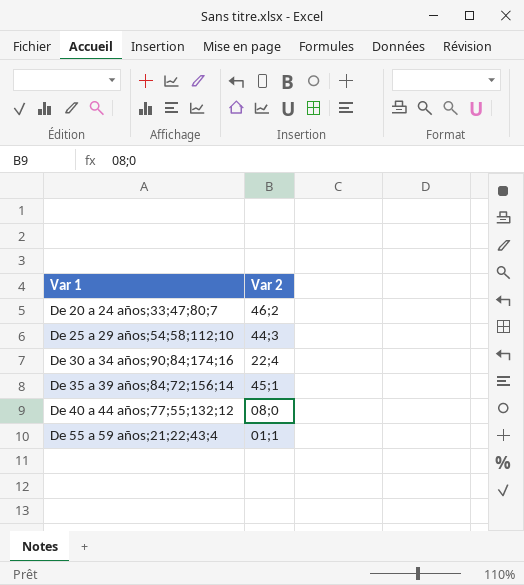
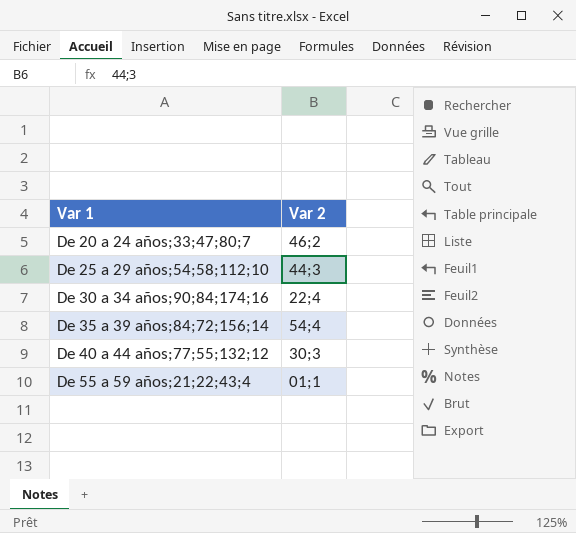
De 35 a 39 años;84;72;156;14 | Var 2: 45;1 -> 54;4
De 40 a 44 años;77;55;132;12 | Var 2: 08;0 -> 30;3

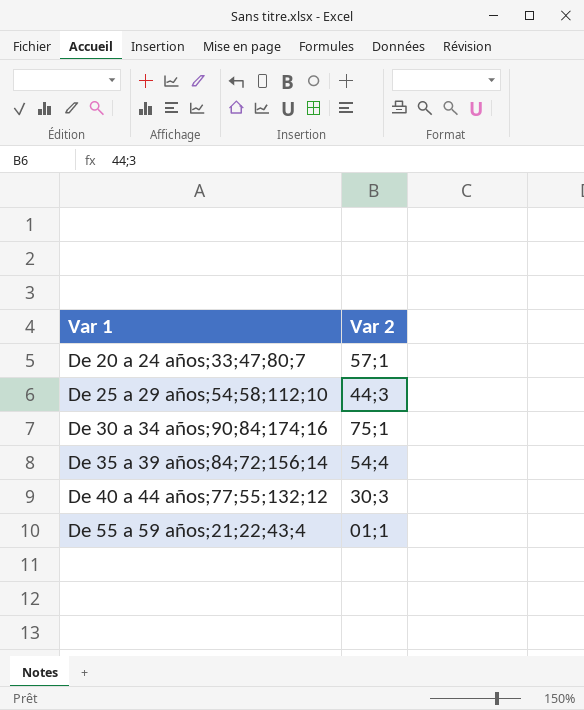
De 20 a 24 años;33;47;80;7 | Var 2: 46;2 -> 57;1
De 30 a 34 años;90;84;174;16 | Var 2: 22;4 -> 75;1

